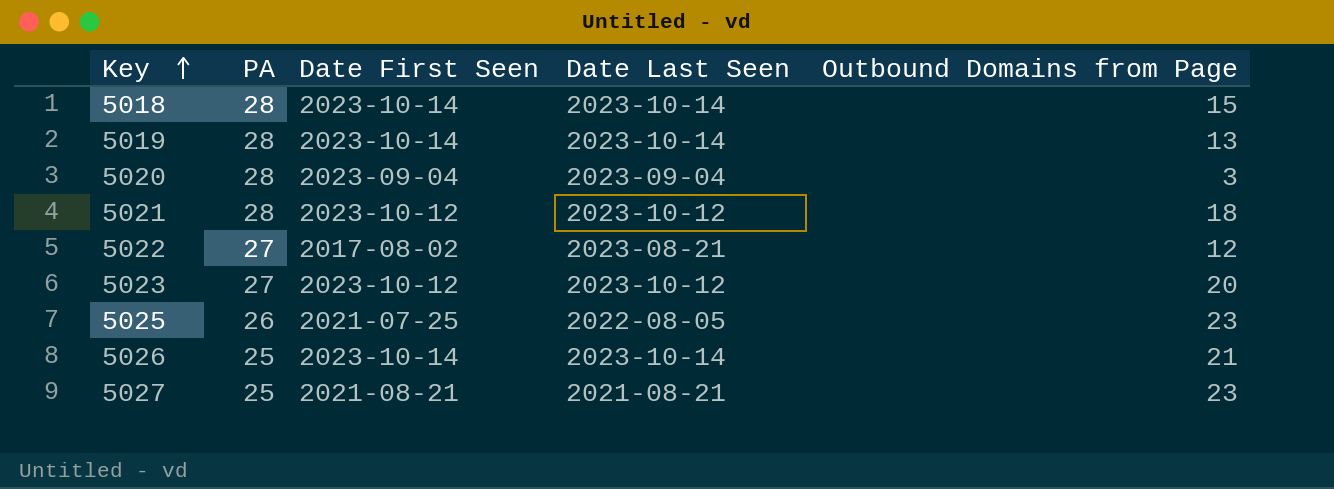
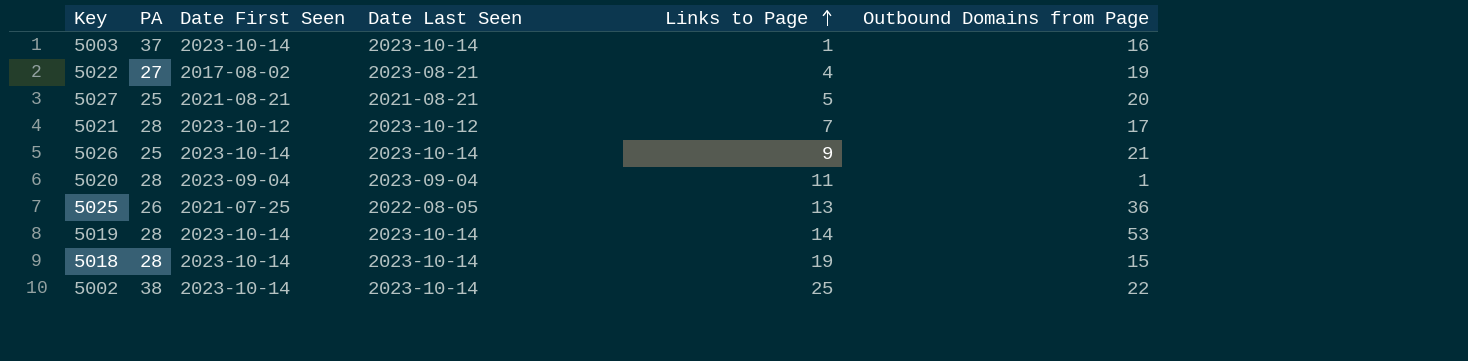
row order: Key ascending -> Links to Page ascending
column Links to Page | position: none -> 5
row 5023: 27 | 2023-10-12 | 2023-10-12 | 20 -> none
row 5003: none -> 37 | 2023-10-14 | 2023-10-14 | 1 | 16
5022 | Outbound Domains from Page: 12 -> 19
5027 | Outbound Domains from Page: 23 -> 20
5021 | Outbound Domains from Page: 18 -> 17
5020 | Outbound Domains from Page: 3 -> 1
5025 | Outbound Domains from Page: 23 -> 36
5019 | Outbound Domains from Page: 13 -> 53
row 5002: none -> 38 | 2023-10-14 | 2023-10-14 | 25 | 22

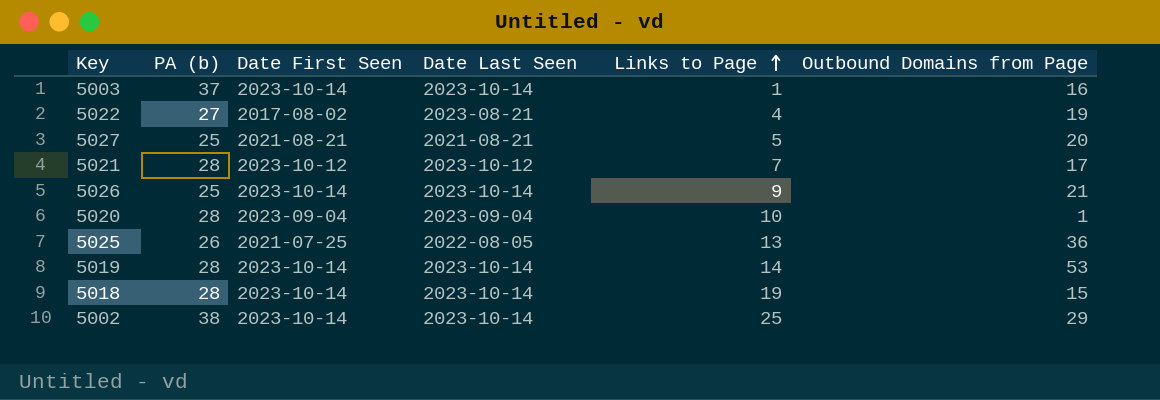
column name: PA -> PA (b)
5020 | Links to Page: 11 -> 10
5002 | Outbound Domains from Page: 22 -> 29

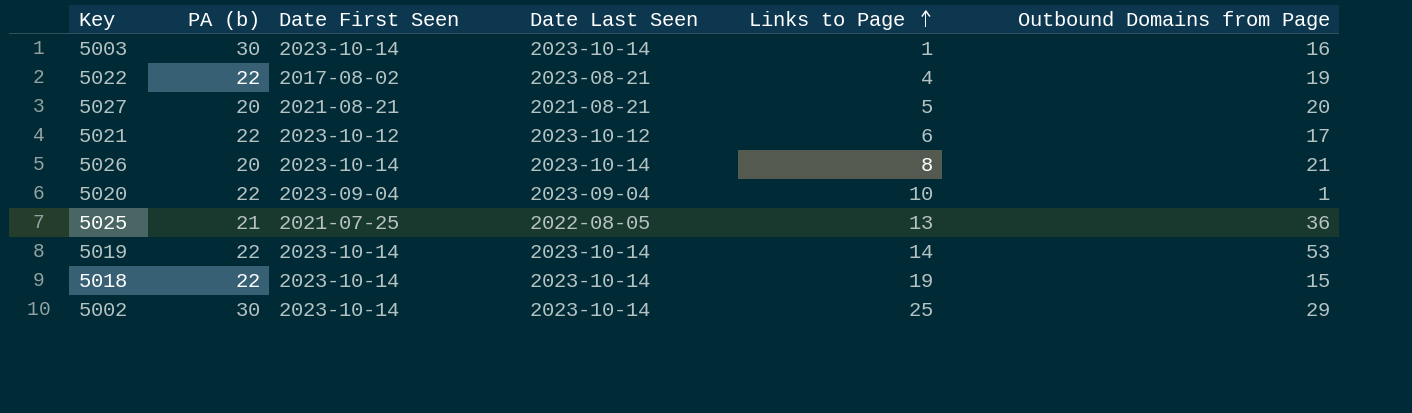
5003 | PA (b): 37 -> 30
5022 | PA (b): 27 -> 22
5027 | PA (b): 25 -> 20
5021 | PA (b): 28 -> 22
5021 | Links to Page: 7 -> 6
5026 | PA (b): 25 -> 20
5026 | Links to Page: 9 -> 8
5020 | PA (b): 28 -> 22
5025 | PA (b): 26 -> 21
5019 | PA (b): 28 -> 22
5018 | PA (b): 28 -> 22
5002 | PA (b): 38 -> 30

